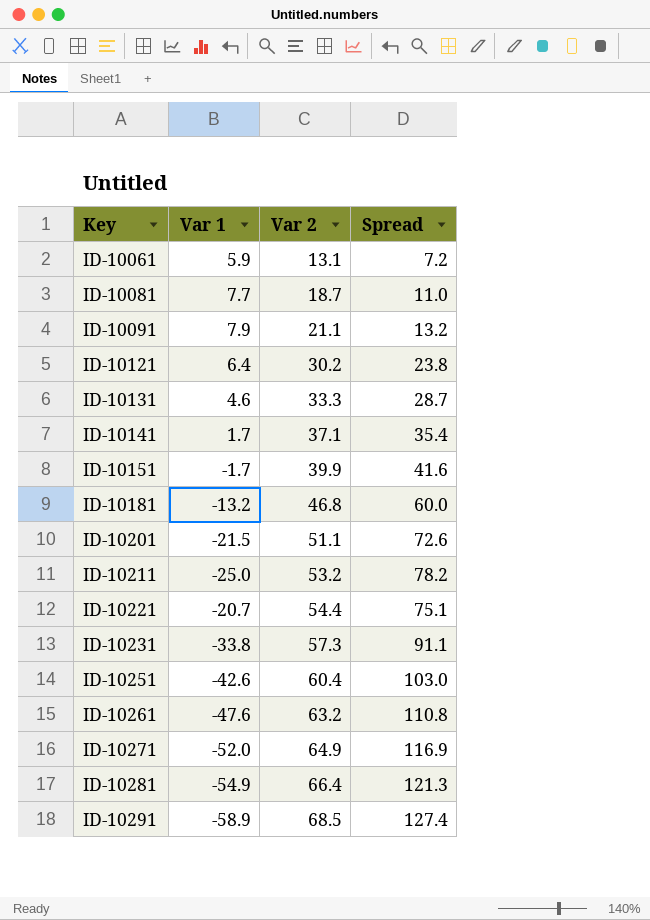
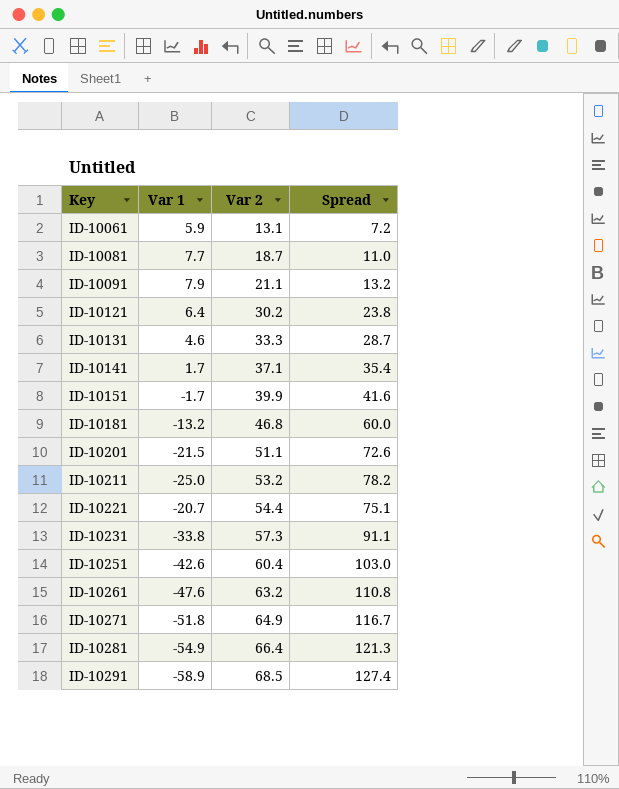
ID-10271 | Var 1: -52.0 -> -51.8
ID-10271 | Spread: 116.9 -> 116.7

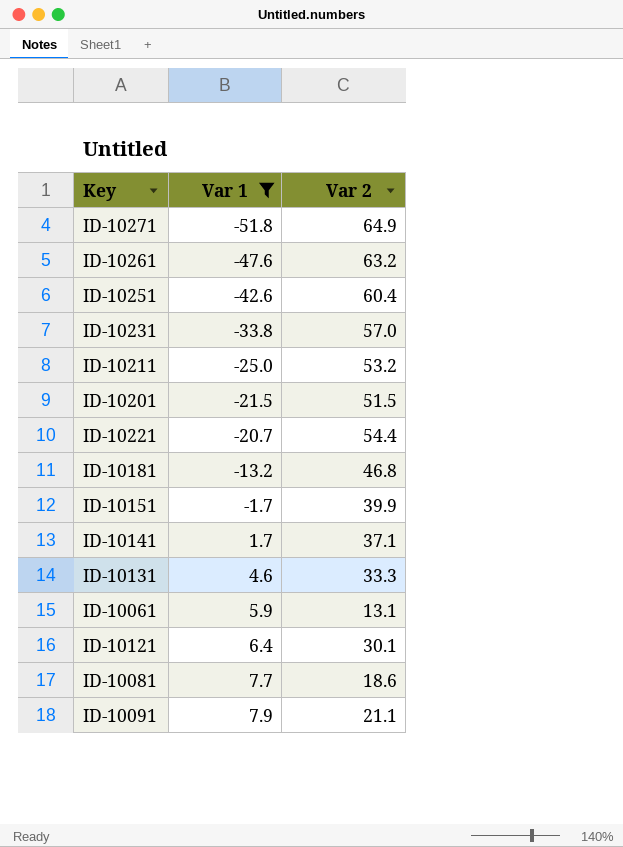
filter: none -> Var 1 >= -51.8
row order: Key ascending -> Var 1 ascending
column Spread | formula: [Var 2] - [Var 1] -> none
ID-10231 | Var 2: 57.3 -> 57.0
ID-10201 | Var 2: 51.1 -> 51.5
ID-10121 | Var 2: 30.2 -> 30.1
ID-10081 | Var 2: 18.7 -> 18.6

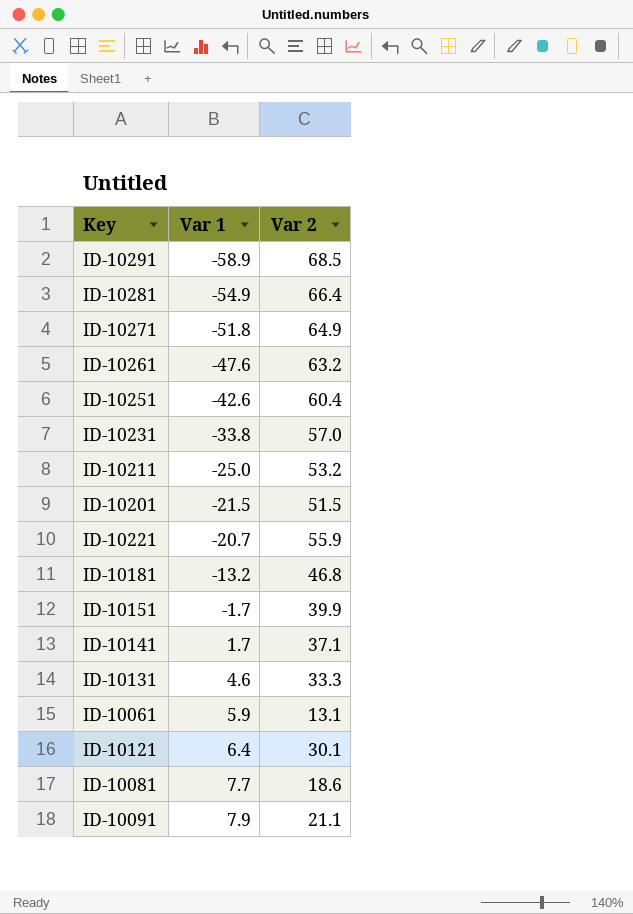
filter: Var 1 >= -51.8 -> none
ID-10221 | Var 2: 54.4 -> 55.9

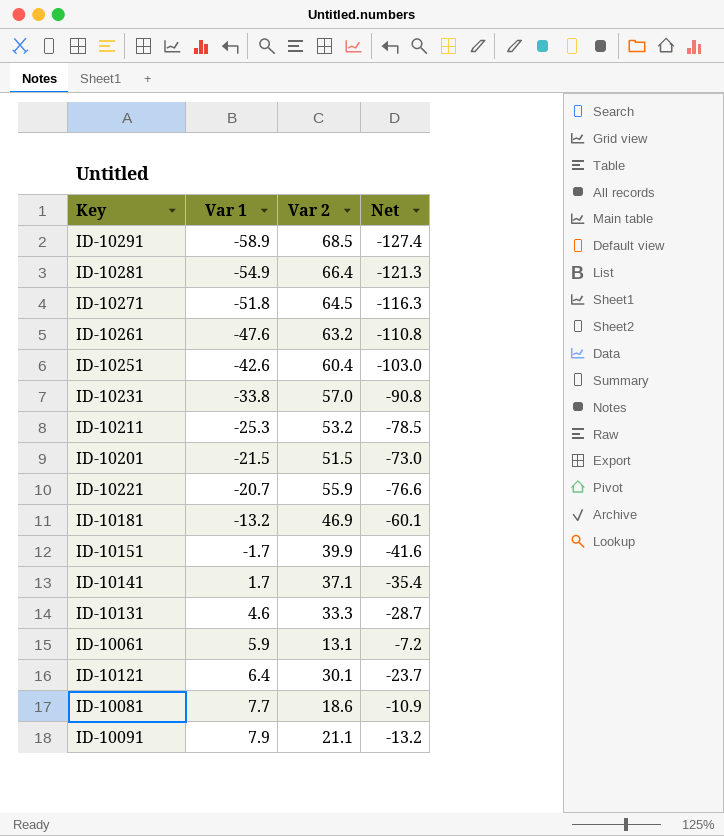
column Net | formula: none -> [Var 1] - [Var 2]
ID-10271 | Var 2: 64.9 -> 64.5
ID-10211 | Var 1: -25.0 -> -25.3
ID-10181 | Var 2: 46.8 -> 46.9

